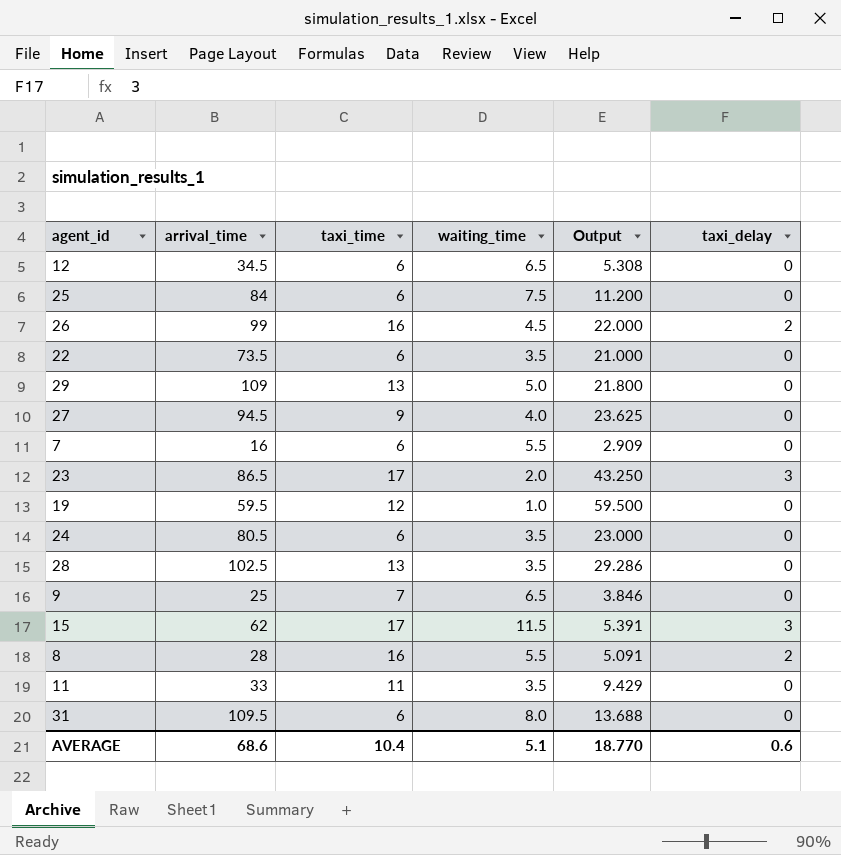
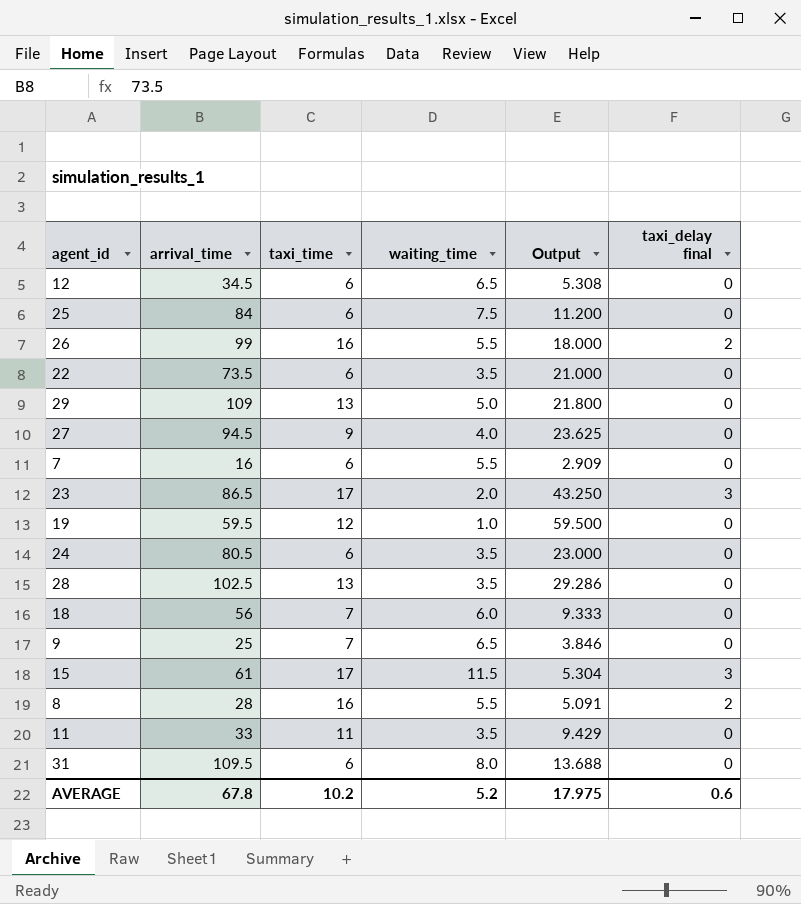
column name: taxi_delay -> taxi_delay final
26 | waiting_time: 4.5 -> 5.5
26 | Output: 22.000 -> 18.000
row 18: none -> 56 | 7 | 6.0 | 9.333 | 0
15 | arrival_time: 62 -> 61
15 | Output: 5.391 -> 5.304
AVERAGE | arrival_time: 68.6 -> 67.8
AVERAGE | taxi_time: 10.4 -> 10.2
AVERAGE | waiting_time: 5.1 -> 5.2
AVERAGE | Output: 18.770 -> 17.975

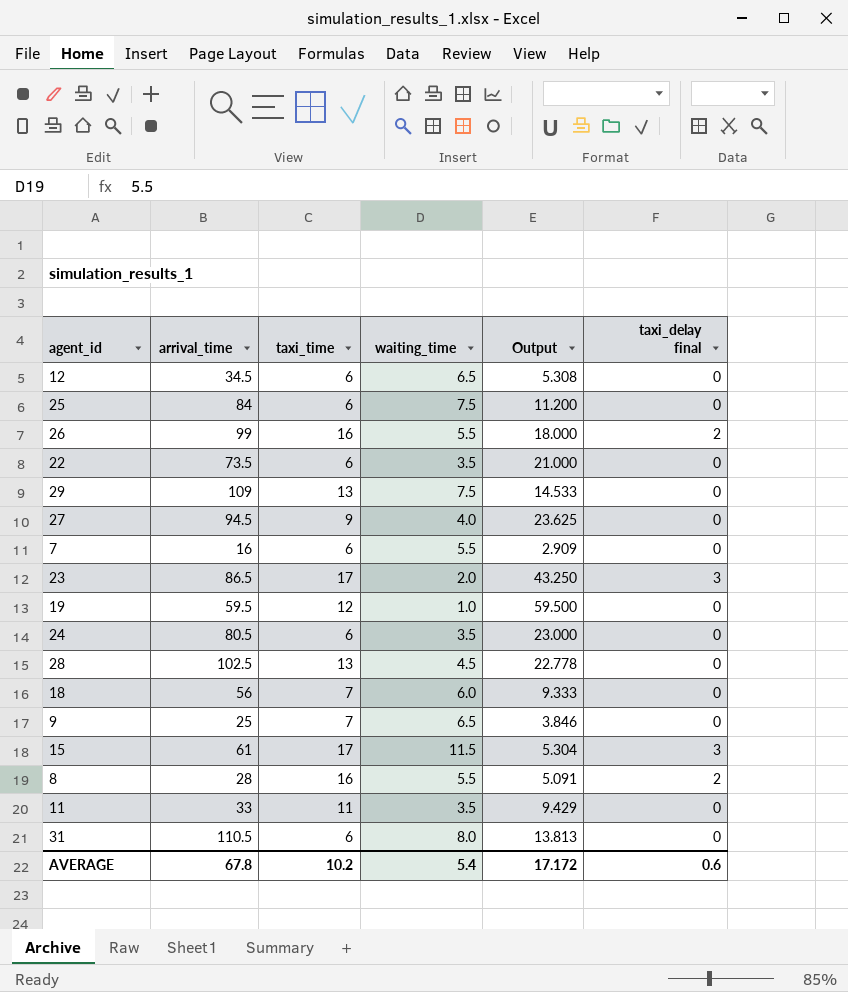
29 | waiting_time: 5.0 -> 7.5
29 | Output: 21.800 -> 14.533
28 | waiting_time: 3.5 -> 4.5
28 | Output: 29.286 -> 22.778
31 | arrival_time: 109.5 -> 110.5
31 | Output: 13.688 -> 13.813
AVERAGE | waiting_time: 5.2 -> 5.4
AVERAGE | Output: 17.975 -> 17.172

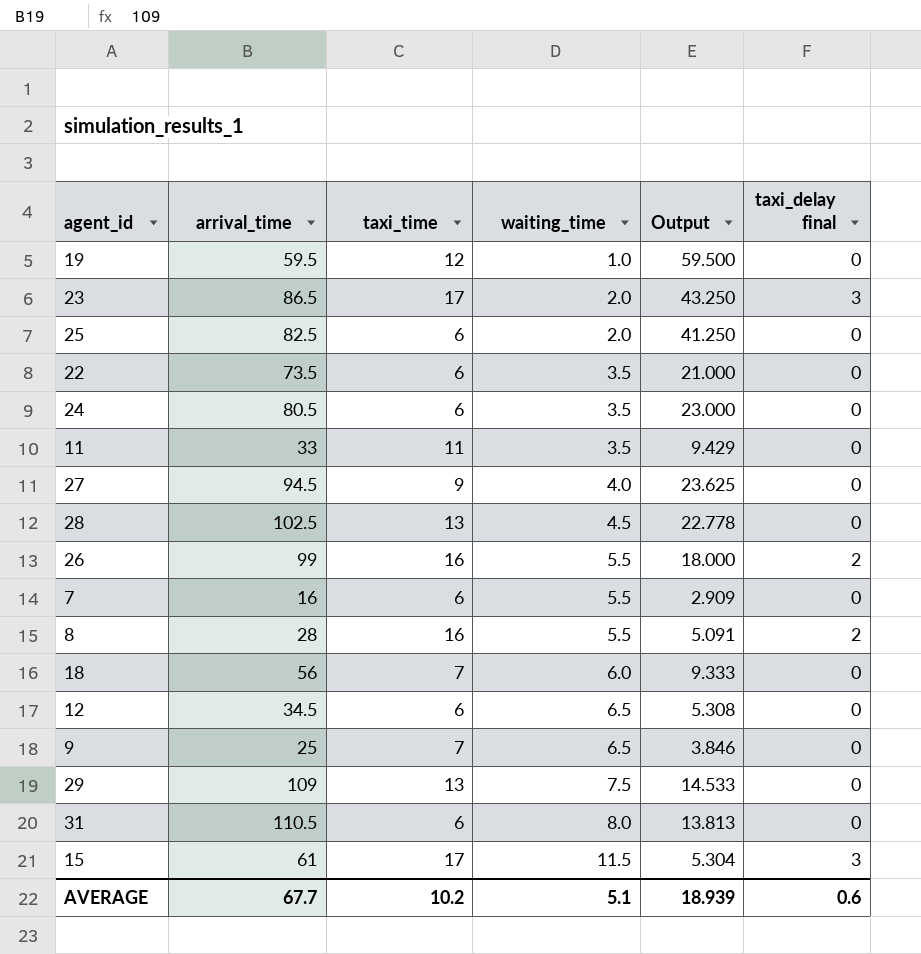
row order: none -> waiting_time ascending
25 | arrival_time: 84 -> 82.5
25 | waiting_time: 7.5 -> 2.0
25 | Output: 11.200 -> 41.250
AVERAGE | arrival_time: 67.8 -> 67.7
AVERAGE | waiting_time: 5.4 -> 5.1
AVERAGE | Output: 17.172 -> 18.939

